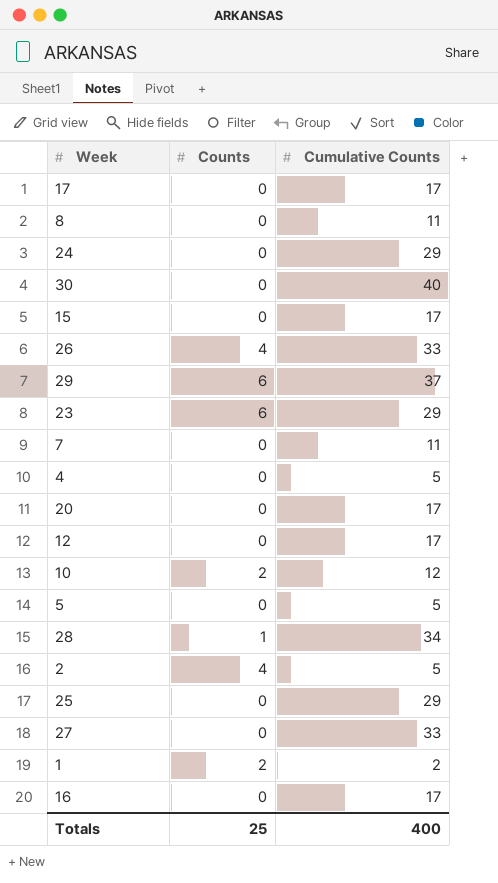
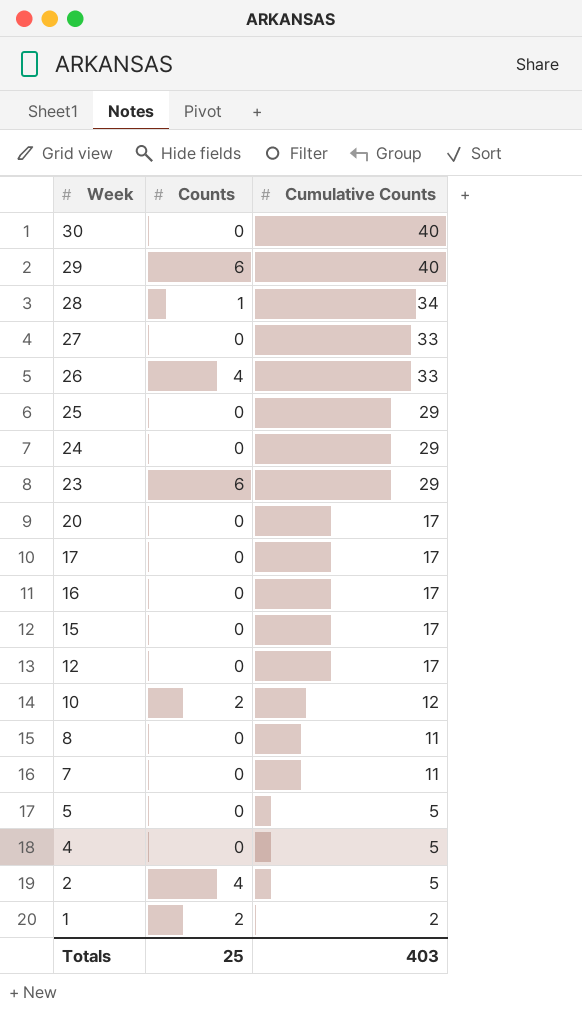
row order: none -> Week descending
29 | Cumulative Counts: 37 -> 40
Totals | Cumulative Counts: 400 -> 403

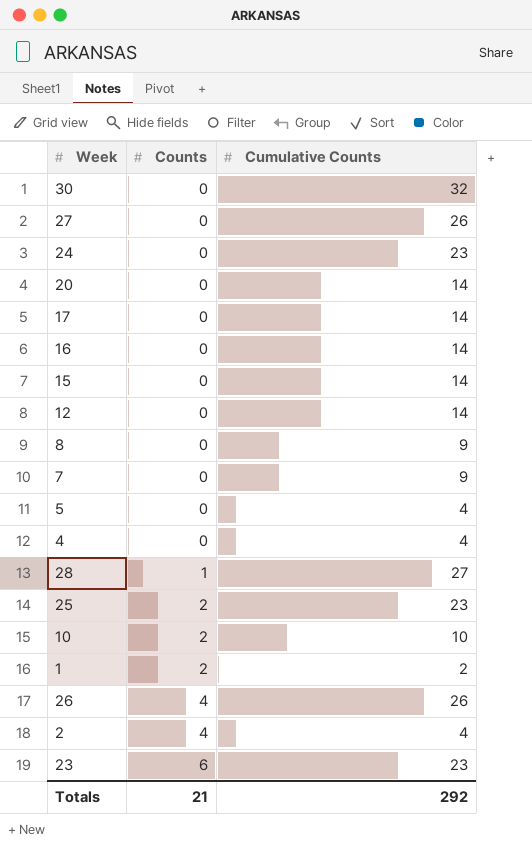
row order: Week descending -> Counts ascending
row 29: 6 | 40 -> none
30 | Cumulative Counts: 40 -> 32
27 | Cumulative Counts: 33 -> 26
24 | Cumulative Counts: 29 -> 23
20 | Cumulative Counts: 17 -> 14
17 | Cumulative Counts: 17 -> 14
16 | Cumulative Counts: 17 -> 14
15 | Cumulative Counts: 17 -> 14
12 | Cumulative Counts: 17 -> 14
8 | Cumulative Counts: 11 -> 9
7 | Cumulative Counts: 11 -> 9
5 | Cumulative Counts: 5 -> 4
4 | Cumulative Counts: 5 -> 4
28 | Cumulative Counts: 34 -> 27
25 | Counts: 0 -> 2
25 | Cumulative Counts: 29 -> 23
10 | Cumulative Counts: 12 -> 10
26 | Cumulative Counts: 33 -> 26
2 | Cumulative Counts: 5 -> 4
23 | Cumulative Counts: 29 -> 23
Totals | Counts: 25 -> 21
Totals | Cumulative Counts: 403 -> 292

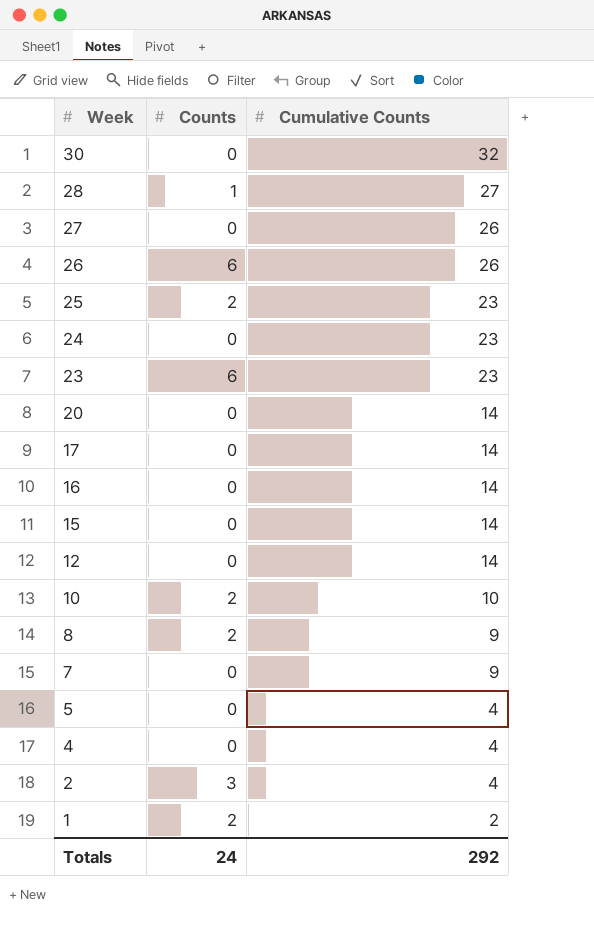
row order: Counts ascending -> Week descending
26 | Counts: 4 -> 6
8 | Counts: 0 -> 2
2 | Counts: 4 -> 3
Totals | Counts: 21 -> 24

